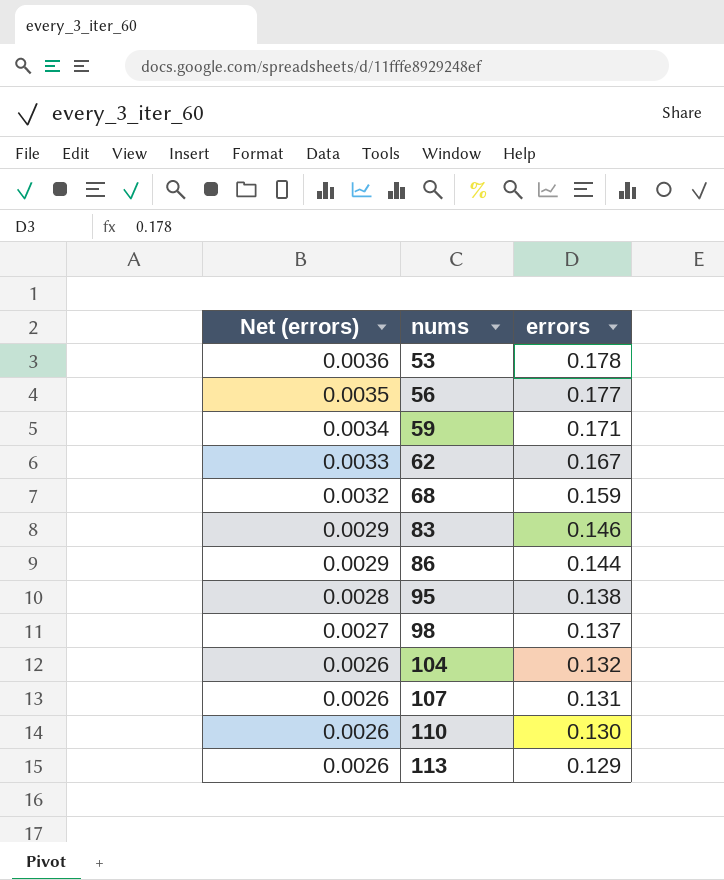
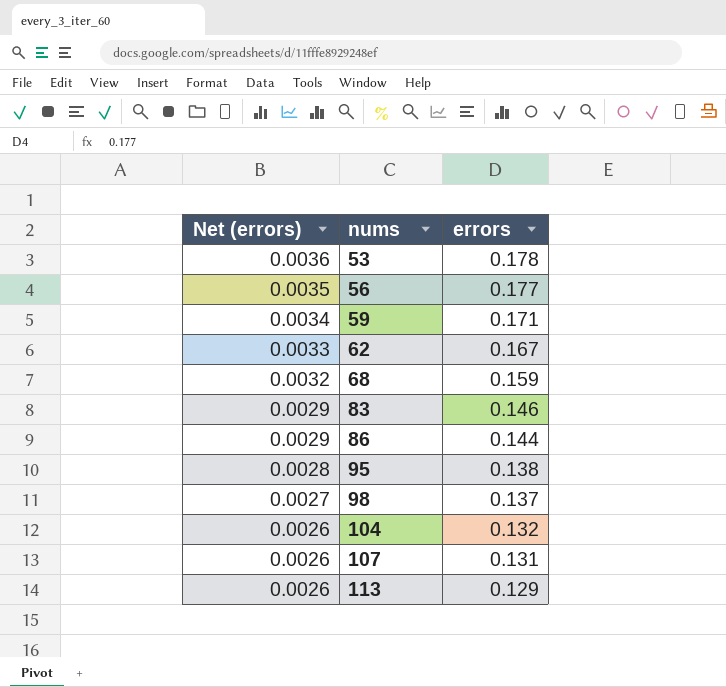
row 110: 0.0026 | 0.130 -> none

